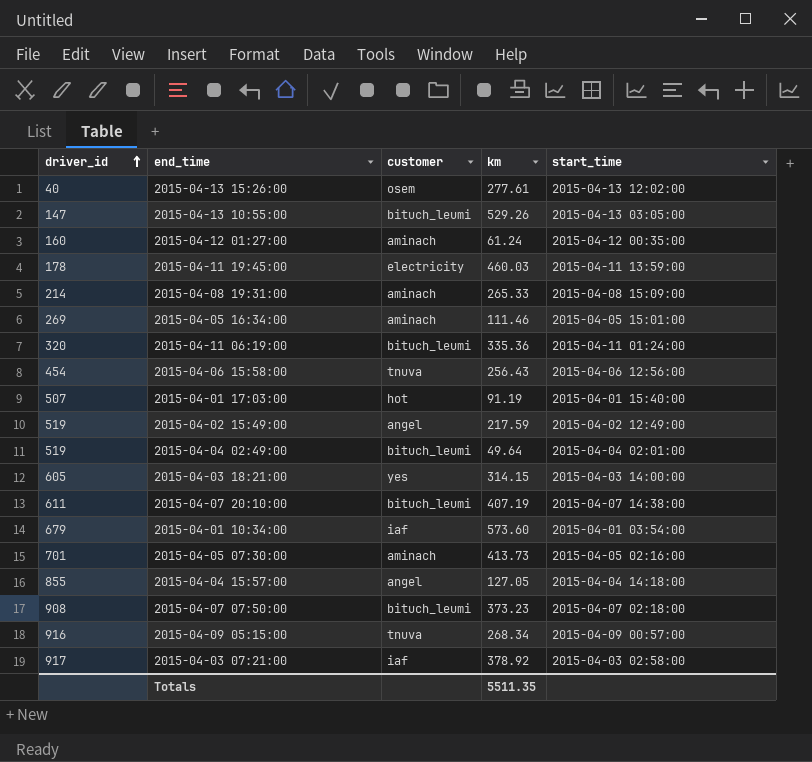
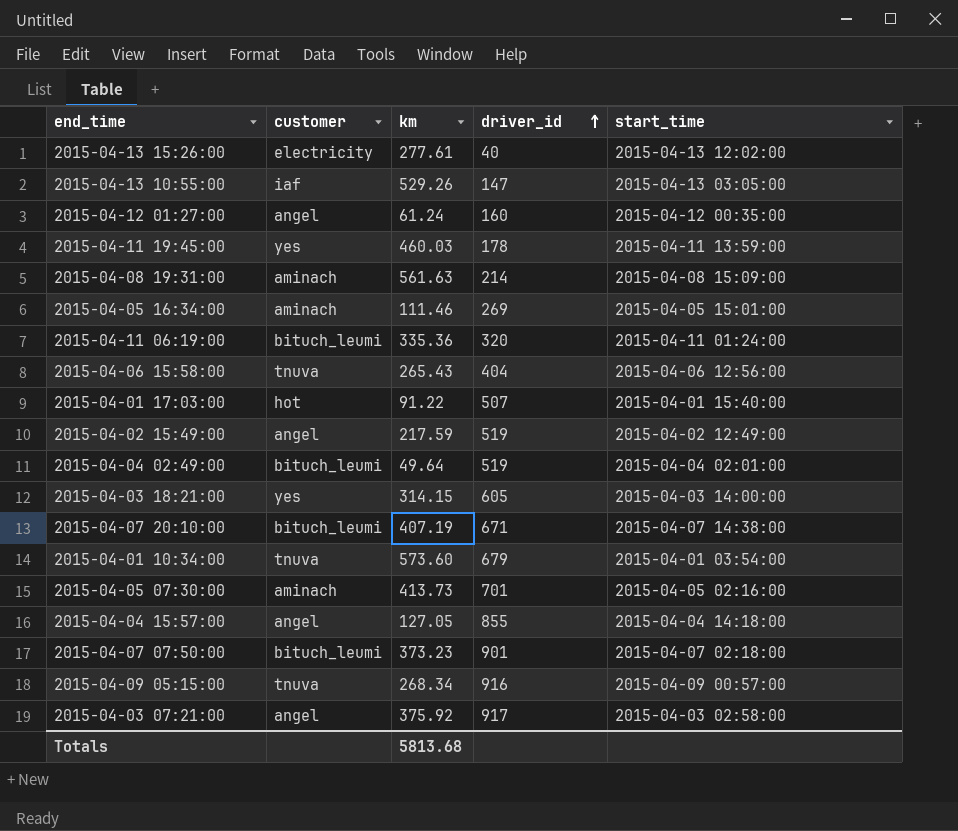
column driver_id | position: 1 -> 4
2015-04-13 15:26:00 | customer: osem -> electricity
2015-04-13 10:55:00 | customer: bituch_leumi -> iaf
2015-04-12 01:27:00 | customer: aminach -> angel
2015-04-11 19:45:00 | customer: electricity -> yes
2015-04-08 19:31:00 | km: 265.33 -> 561.63
2015-04-06 15:58:00 | km: 256.43 -> 265.43
2015-04-06 15:58:00 | driver_id: 454 -> 404
2015-04-01 17:03:00 | km: 91.19 -> 91.22
2015-04-07 20:10:00 | driver_id: 611 -> 671
2015-04-01 10:34:00 | customer: iaf -> tnuva
2015-04-07 07:50:00 | driver_id: 908 -> 901
2015-04-03 07:21:00 | customer: iaf -> angel
2015-04-03 07:21:00 | km: 378.92 -> 375.92
Totals | km: 5511.35 -> 5813.68

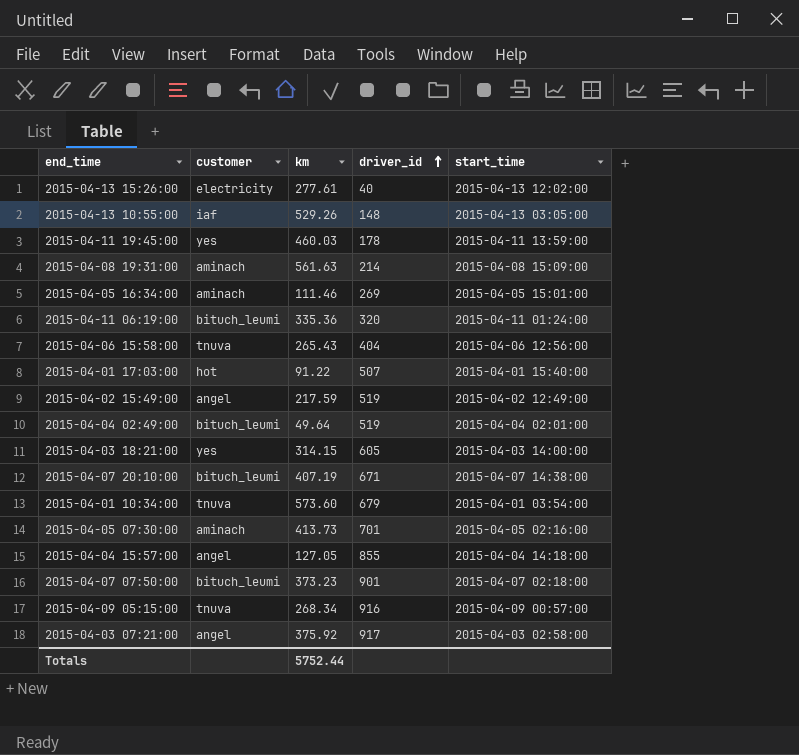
row 2015-04-12 01:27:00: angel | 61.24 | 160 | 2015-04-12 00:35:00 -> none
2015-04-13 10:55:00 | driver_id: 147 -> 148
Totals | km: 5813.68 -> 5752.44

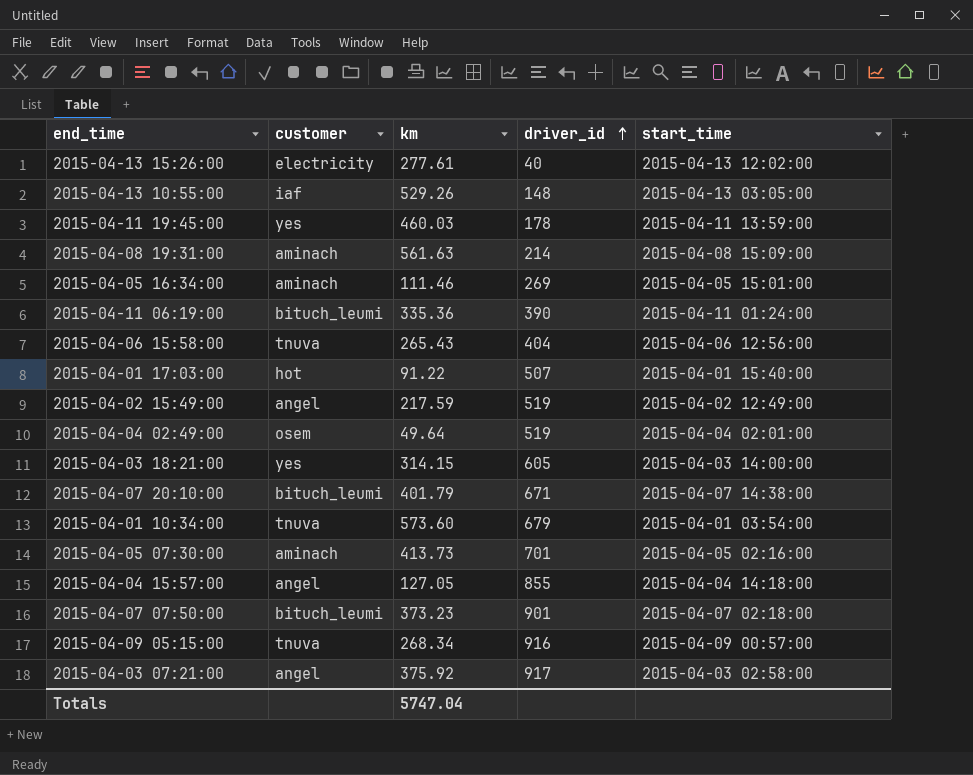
2015-04-11 06:19:00 | driver_id: 320 -> 390
2015-04-04 02:49:00 | customer: bituch_leumi -> osem
2015-04-07 20:10:00 | km: 407.19 -> 401.79
Totals | km: 5752.44 -> 5747.04

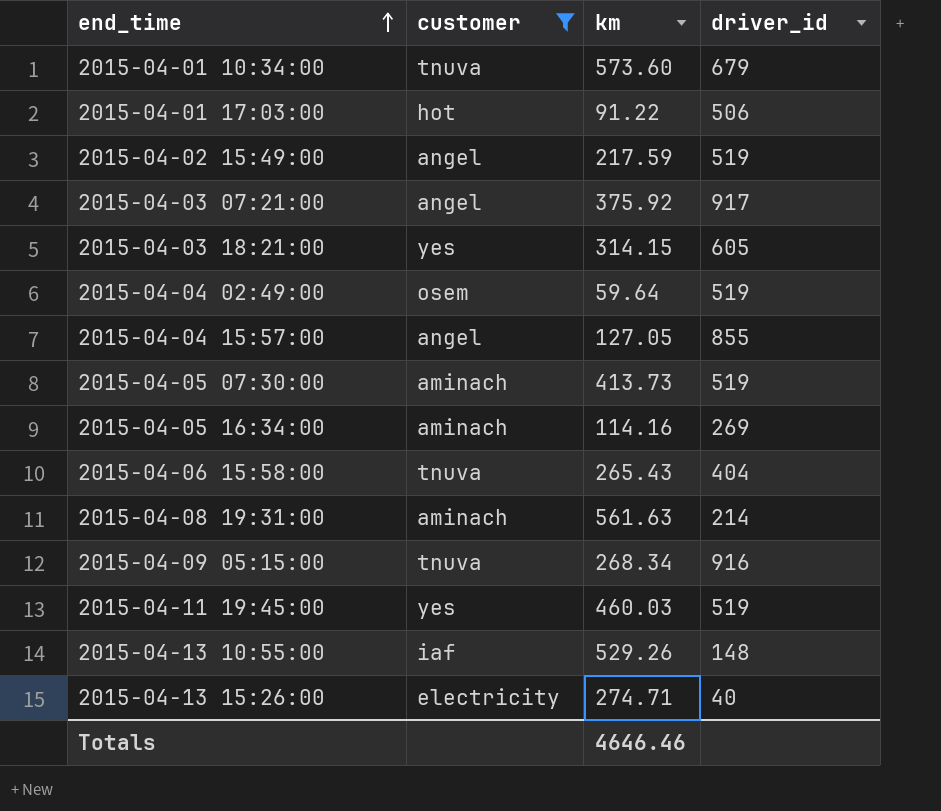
filter: none -> customer != bituch_leumi
row order: driver_id ascending -> end_time ascending
column start_time | position: 5 -> none
2015-04-01 17:03:00 | driver_id: 507 -> 506
2015-04-04 02:49:00 | km: 49.64 -> 59.64
2015-04-05 07:30:00 | driver_id: 701 -> 519
2015-04-05 16:34:00 | km: 111.46 -> 114.16
2015-04-11 19:45:00 | driver_id: 178 -> 519
2015-04-13 15:26:00 | km: 277.61 -> 274.71
Totals | km: 5747.04 -> 4646.46

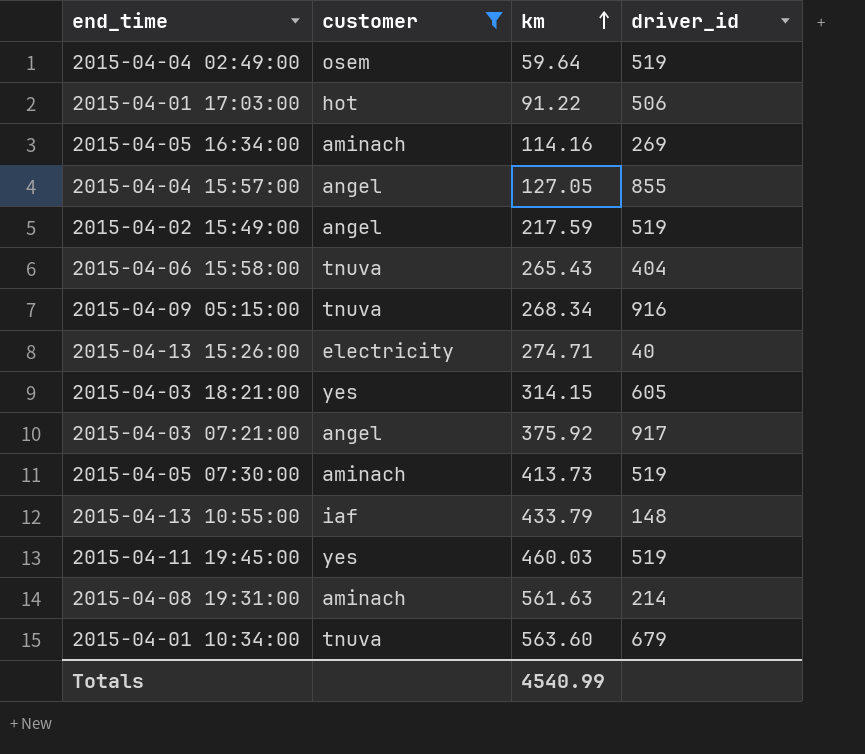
row order: end_time ascending -> km ascending
2015-04-13 10:55:00 | km: 529.26 -> 433.79
2015-04-01 10:34:00 | km: 573.60 -> 563.60
Totals | km: 4646.46 -> 4540.99

